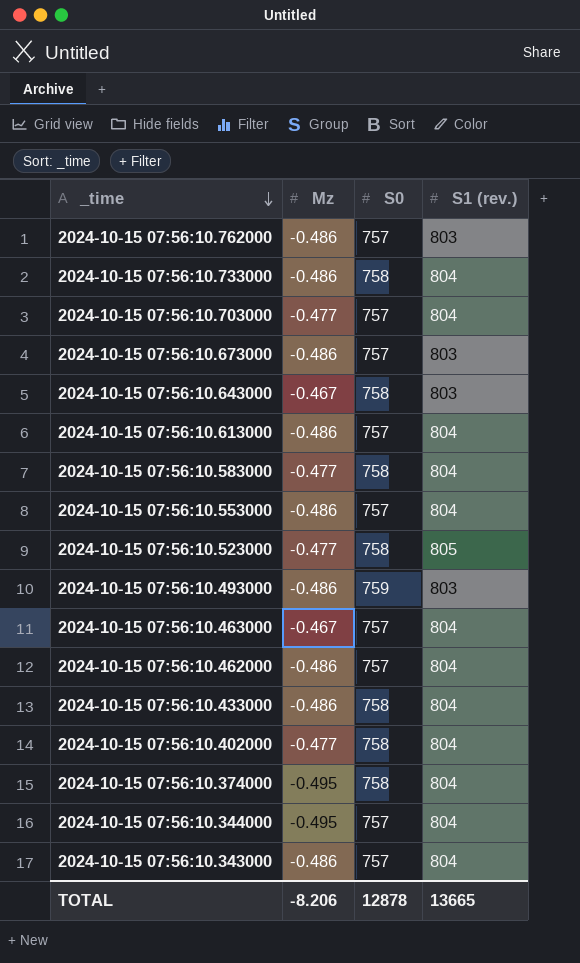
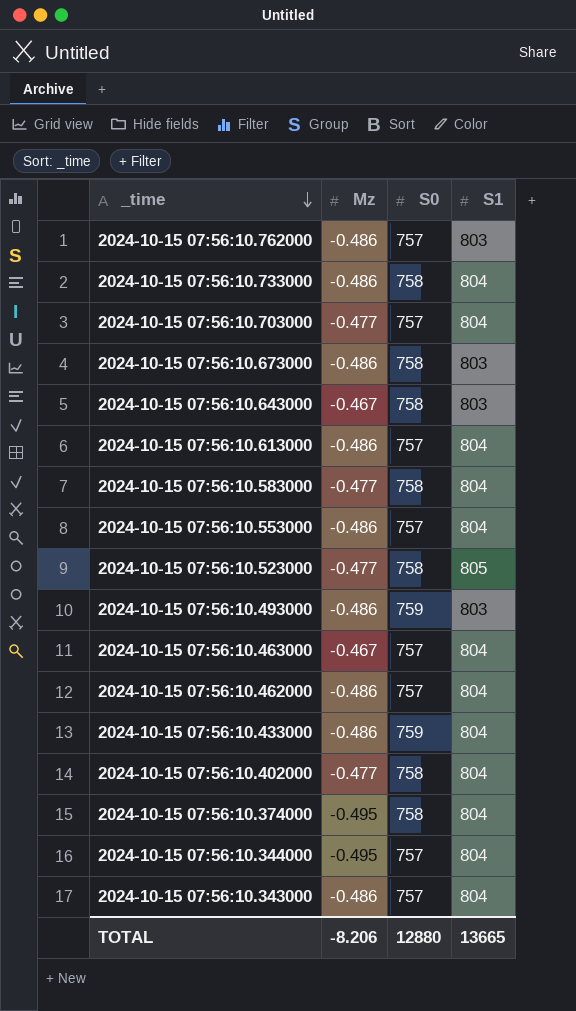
column name: S1 (rev.) -> S1
2024-10-15 07:56:10.673000 | S0: 757 -> 758
2024-10-15 07:56:10.433000 | S0: 758 -> 759
TOTAL | S0: 12878 -> 12880

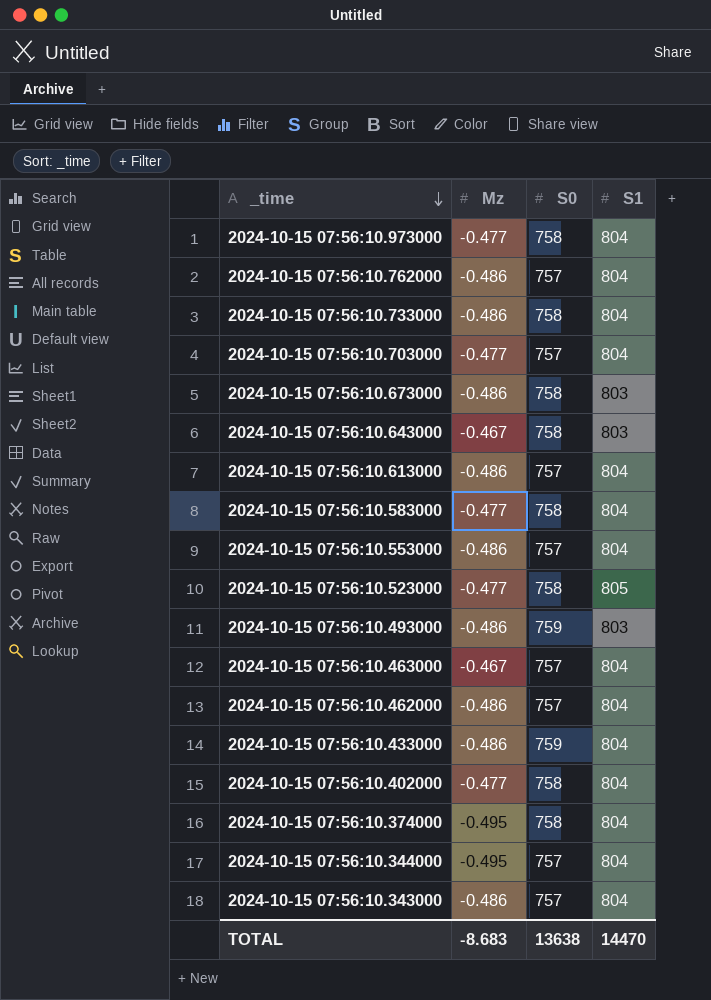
row 2024-10-15 07:56:10.973000: none -> -0.477 | 758 | 804
2024-10-15 07:56:10.762000 | S1: 803 -> 804
TOTAL | Mz: -8.206 -> -8.683
TOTAL | S0: 12880 -> 13638
TOTAL | S1: 13665 -> 14470

